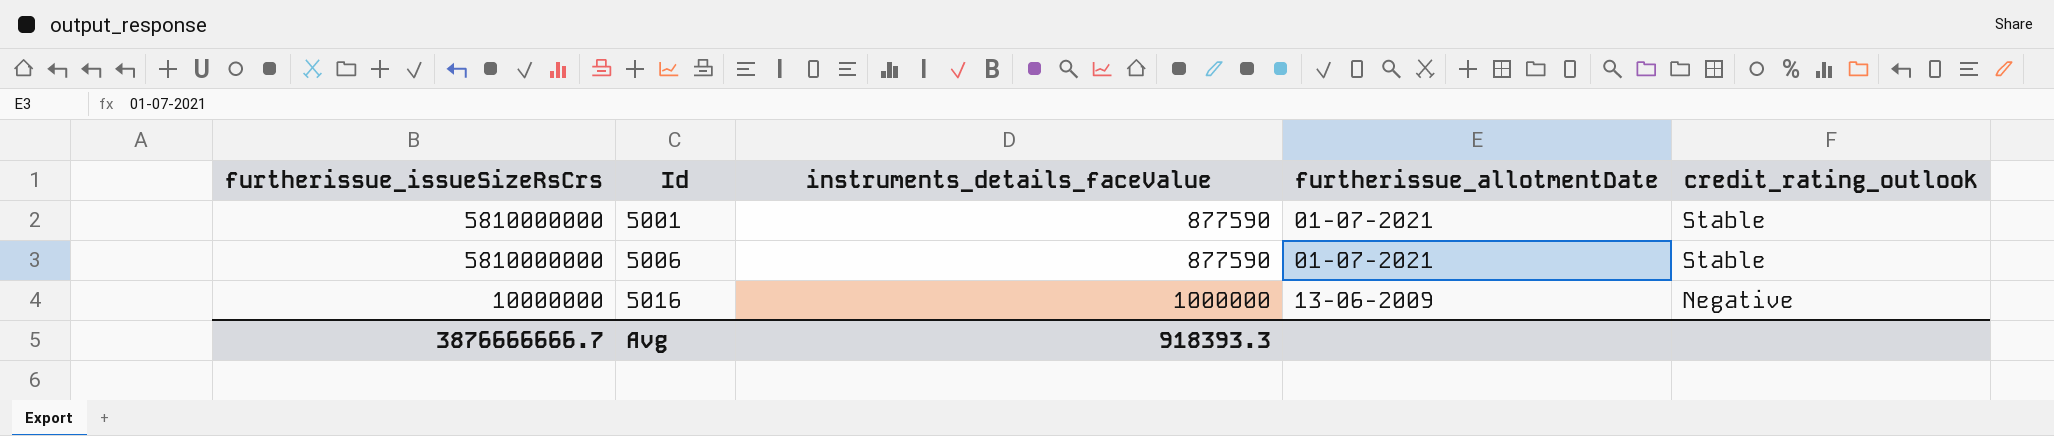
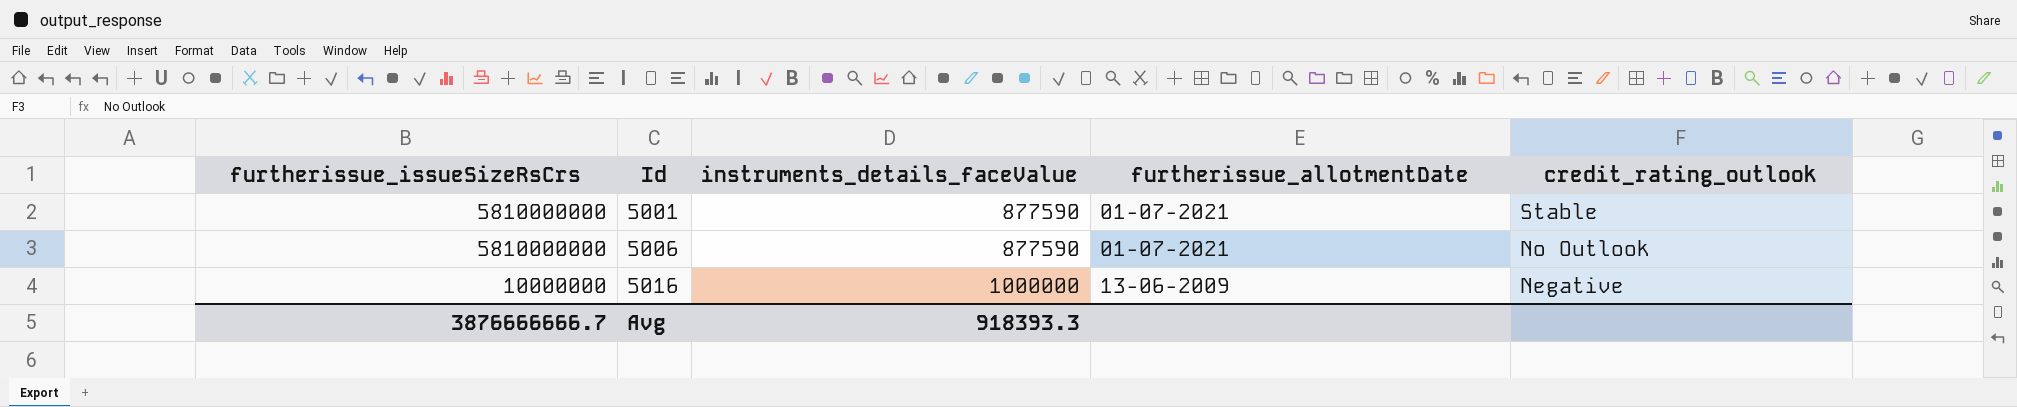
5006 | credit_rating_outlook: Stable -> No Outlook

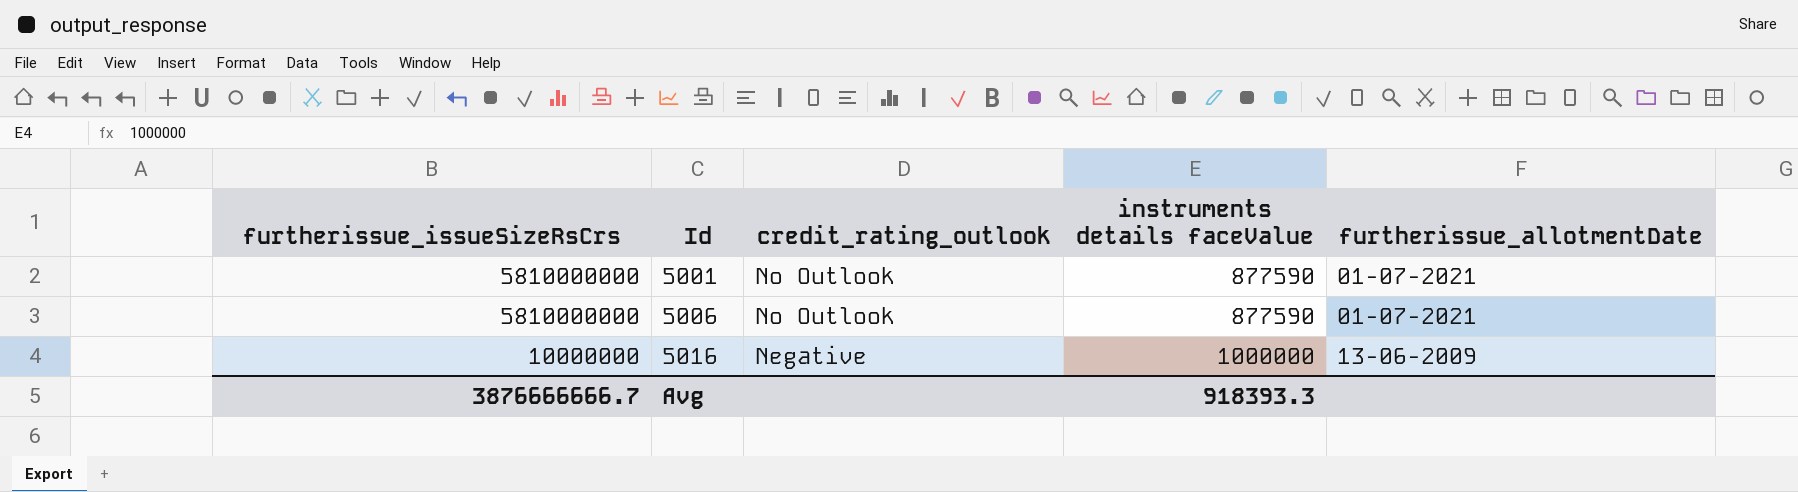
column credit_rating_outlook | position: 5 -> 3
column name: instruments_details_faceValue -> instruments details faceValue
5001 | credit_rating_outlook: Stable -> No Outlook

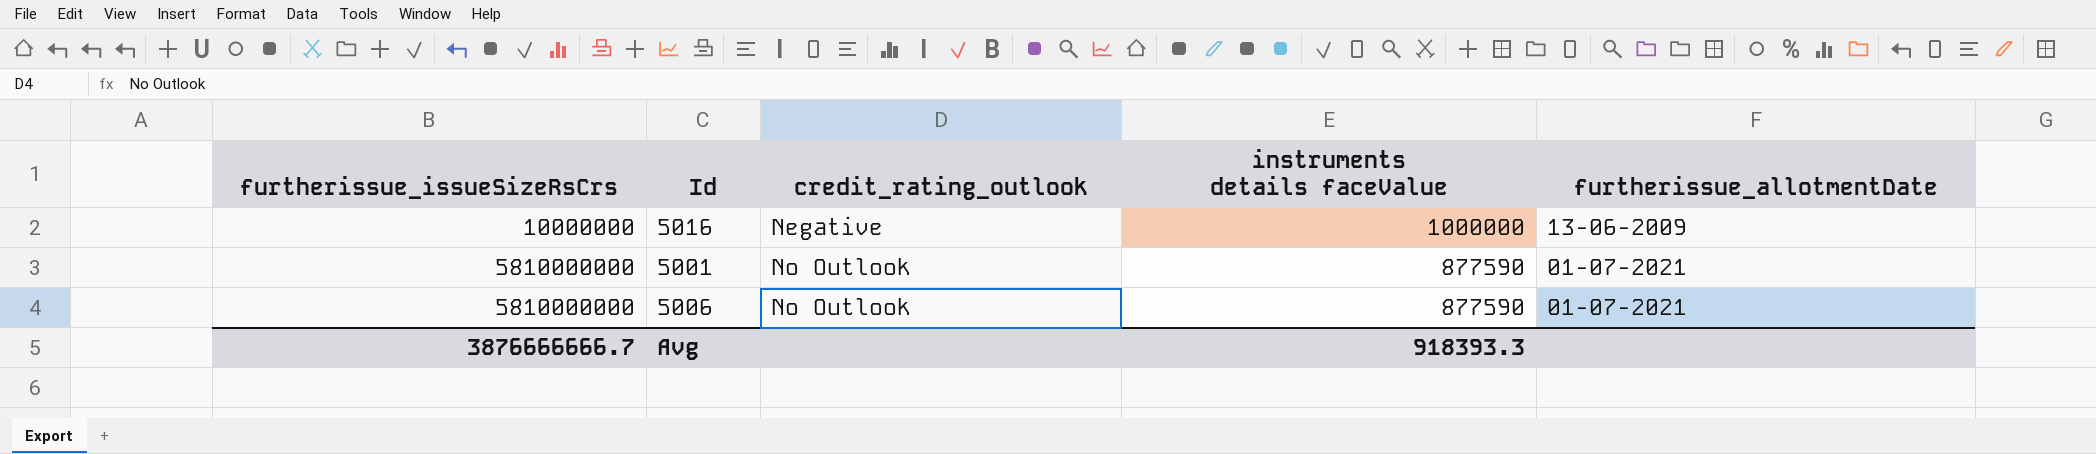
row order: furtherissue_issueSizeRsCrs descending -> furtherissue_issueSizeRsCrs ascending

